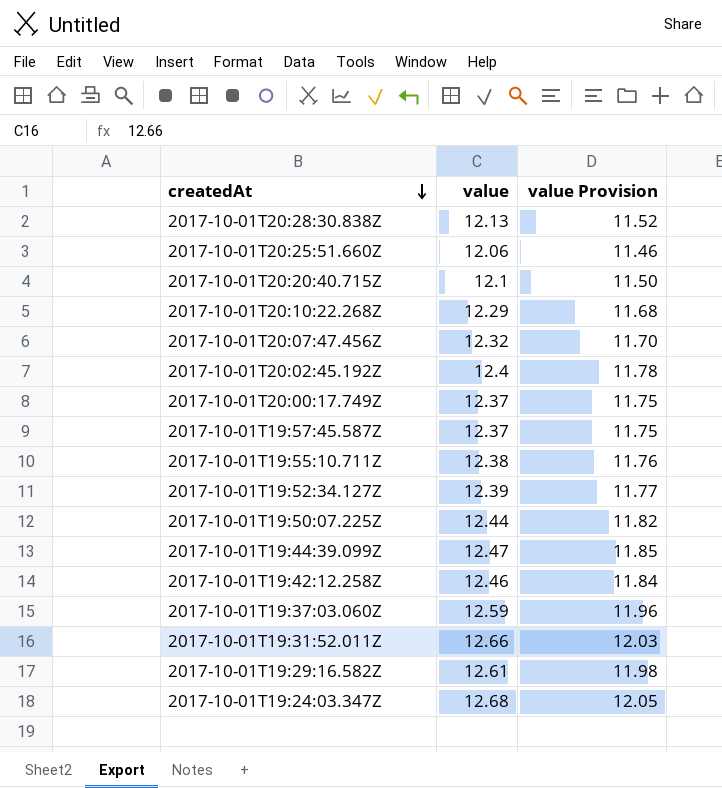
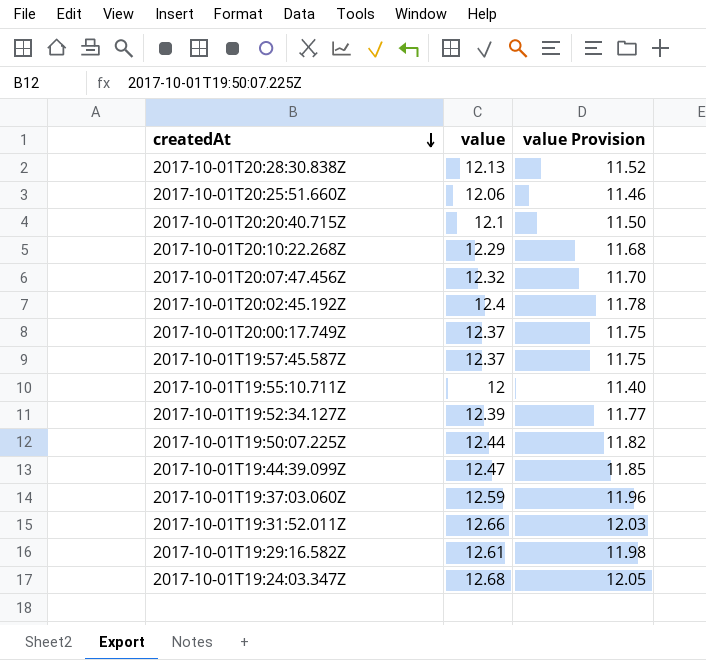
row 2017-10-01T19:42:12.258Z: 12.46 | 11.84 -> none
2017-10-01T19:55:10.711Z | value: 12.38 -> 12
2017-10-01T19:55:10.711Z | value Provision: 11.76 -> 11.40

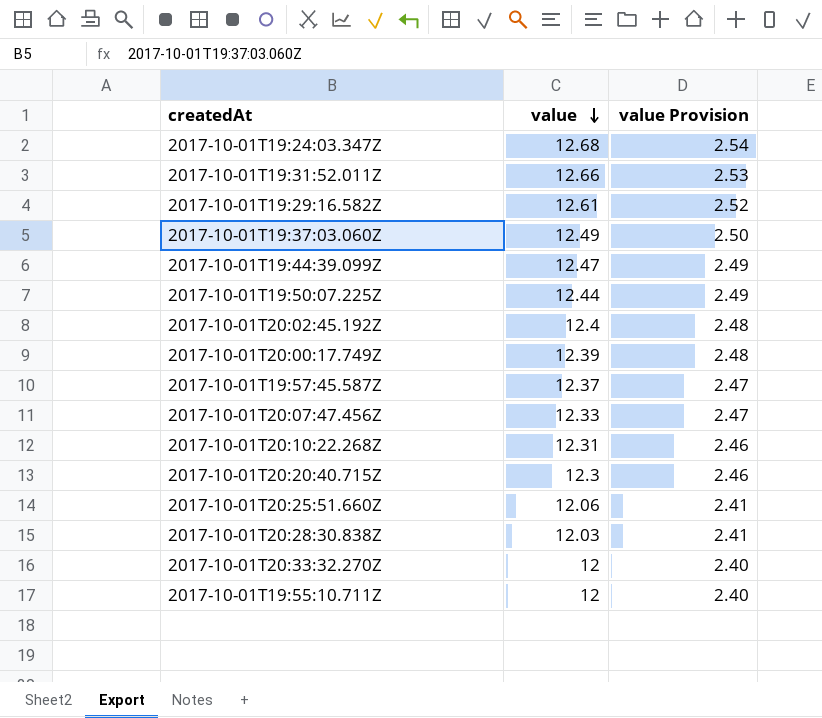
row order: createdAt descending -> value descending
column value Provision | formula: [value] * 0.95 -> [value] * 0.2
row 2017-10-01T19:52:34.127Z: 12.39 | 11.77 -> none
2017-10-01T19:37:03.060Z | value: 12.59 -> 12.49
2017-10-01T20:00:17.749Z | value: 12.37 -> 12.39
2017-10-01T20:07:47.456Z | value: 12.32 -> 12.33
2017-10-01T20:10:22.268Z | value: 12.29 -> 12.31
2017-10-01T20:20:40.715Z | value: 12.1 -> 12.3
2017-10-01T20:28:30.838Z | value: 12.13 -> 12.03
row 2017-10-01T20:33:32.270Z: none -> 12 | 2.40

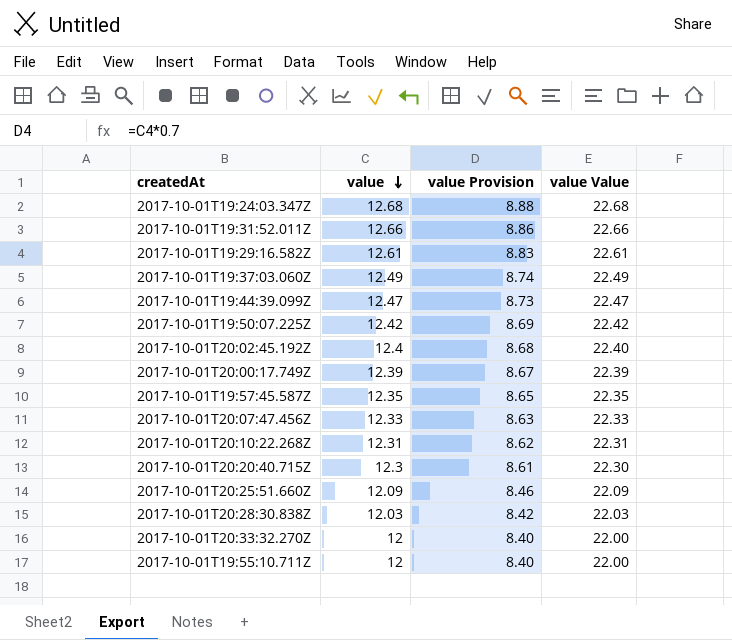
column value Provision | formula: [value] * 0.2 -> [value] * 0.7
column value Value | formula: none -> [value] + 10
2017-10-01T19:50:07.225Z | value: 12.44 -> 12.42
2017-10-01T19:57:45.587Z | value: 12.37 -> 12.35
2017-10-01T20:25:51.660Z | value: 12.06 -> 12.09

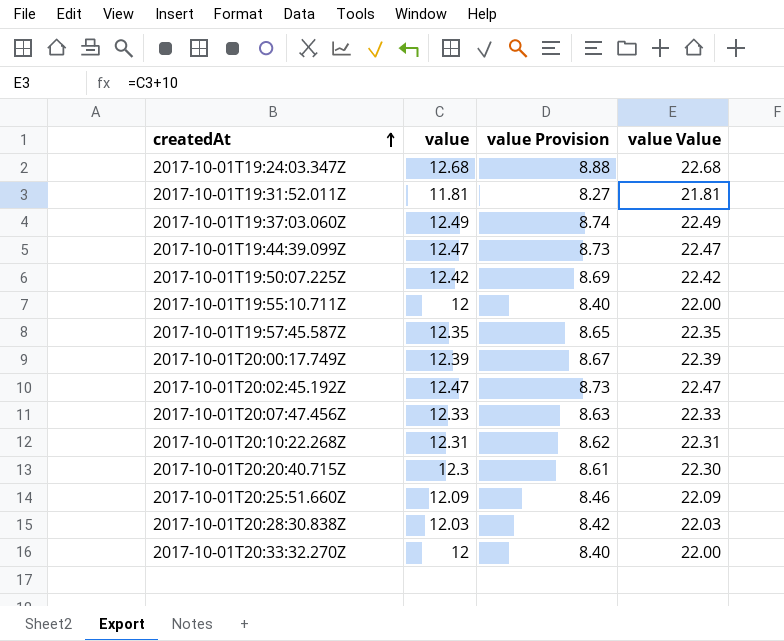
row order: value descending -> createdAt ascending
row 2017-10-01T19:29:16.582Z: 12.61 | 8.83 | 22.61 -> none
2017-10-01T19:31:52.011Z | value: 12.66 -> 11.81
2017-10-01T19:31:52.011Z | value Provision: 8.86 -> 8.27
2017-10-01T19:31:52.011Z | value Value: 22.66 -> 21.81
2017-10-01T20:02:45.192Z | value: 12.4 -> 12.47
2017-10-01T20:02:45.192Z | value Provision: 8.68 -> 8.73
2017-10-01T20:02:45.192Z | value Value: 22.40 -> 22.47

